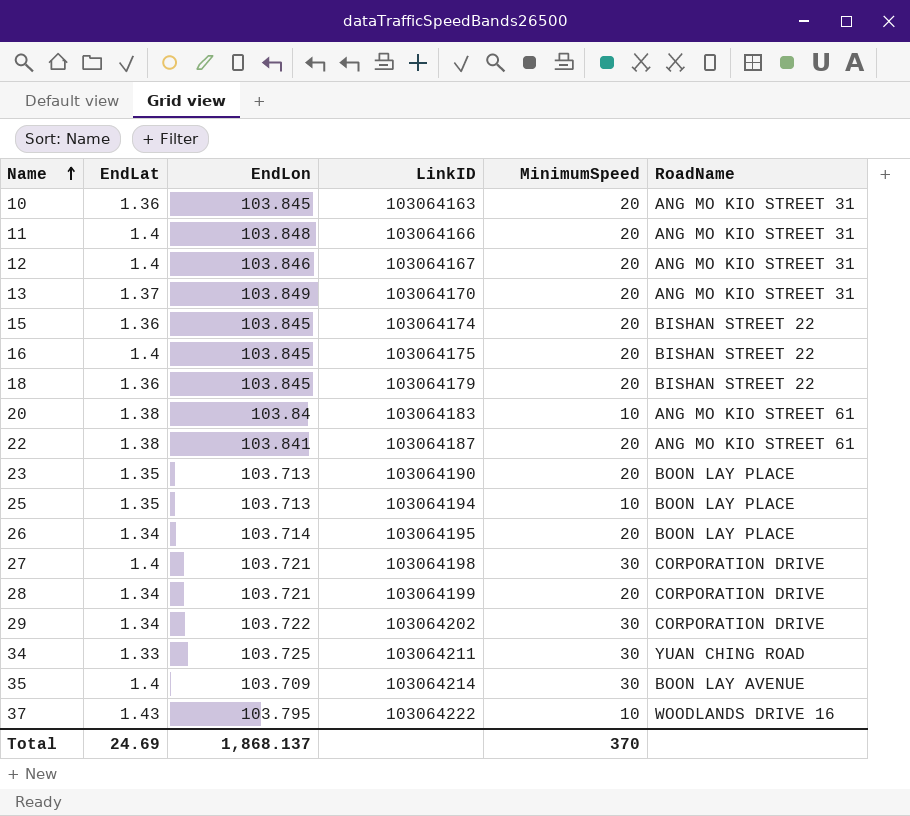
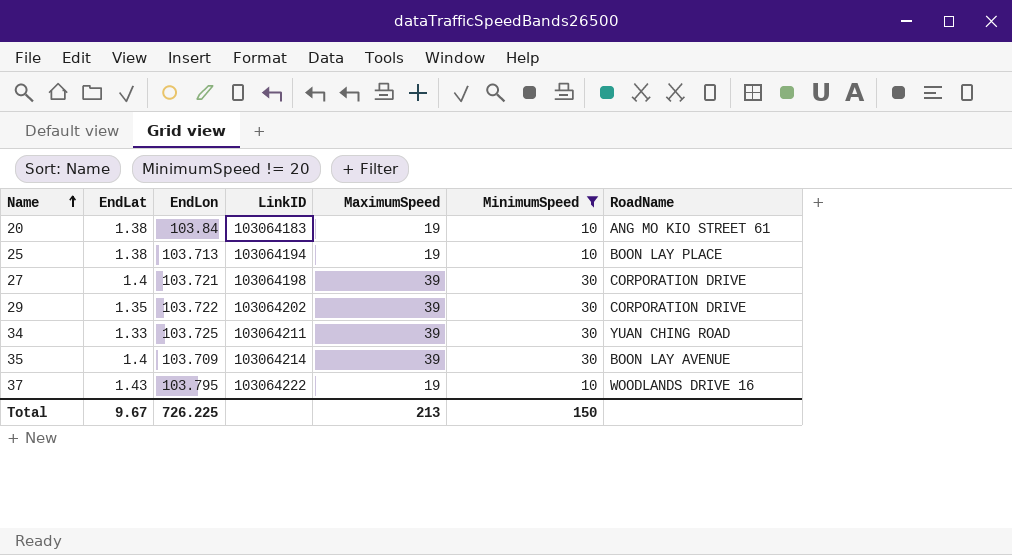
filter: none -> MinimumSpeed != 20
column MaximumSpeed | position: none -> 5
25 | EndLat: 1.35 -> 1.38
29 | EndLat: 1.34 -> 1.35
Total | EndLat: 24.69 -> 9.67
Total | EndLon: 1,868.137 -> 726.225
Total | MinimumSpeed: 370 -> 150

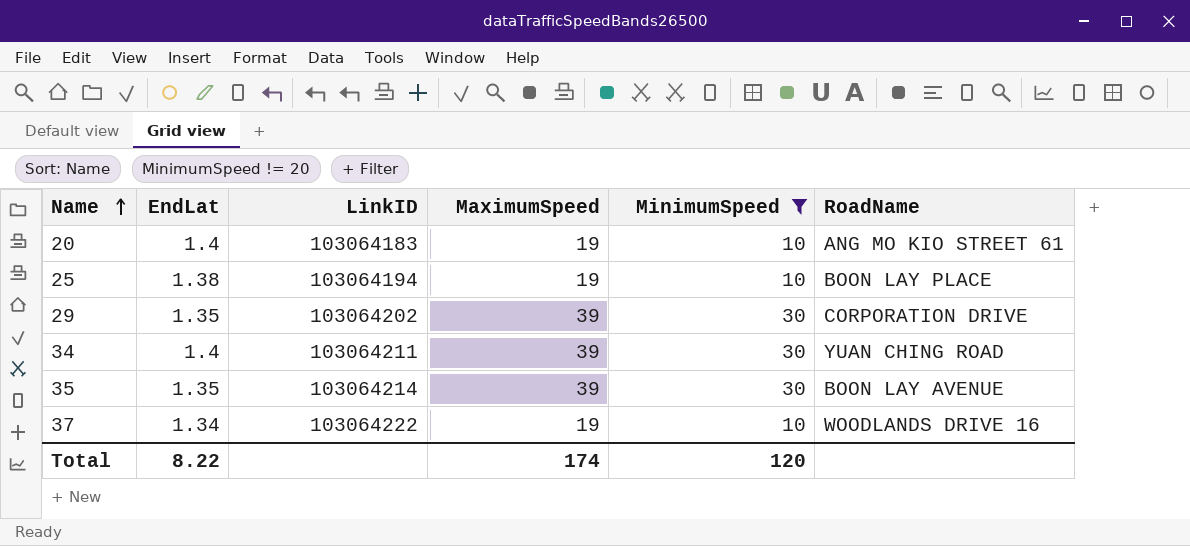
column EndLon | position: 3 -> none
row 27: 1.4 | 103.721 | 103064198 | 39 | 30 | CORPORATION DRIVE -> none
20 | EndLat: 1.38 -> 1.4
34 | EndLat: 1.33 -> 1.4
35 | EndLat: 1.4 -> 1.35
37 | EndLat: 1.43 -> 1.34
Total | EndLat: 9.67 -> 8.22
Total | MaximumSpeed: 213 -> 174
Total | MinimumSpeed: 150 -> 120

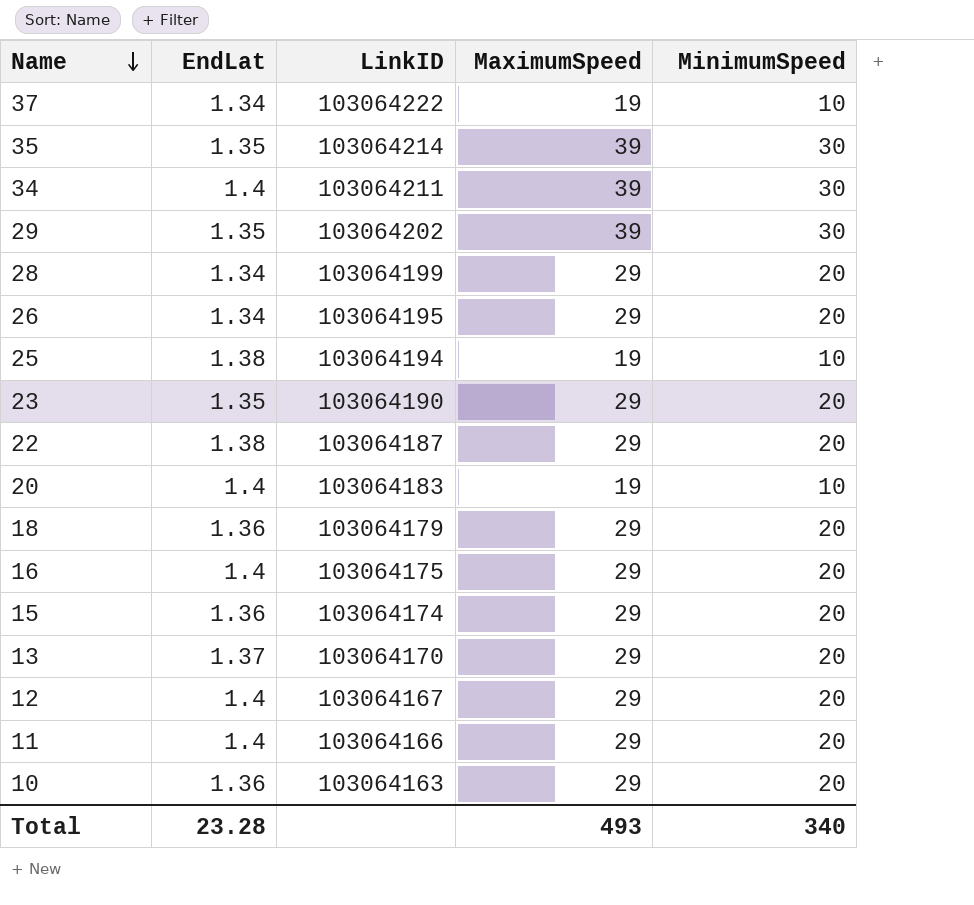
filter: MinimumSpeed != 20 -> none
row order: Name ascending -> Name descending
column RoadName | position: 6 -> none
Total | EndLat: 8.22 -> 23.28
Total | MaximumSpeed: 174 -> 493
Total | MinimumSpeed: 120 -> 340

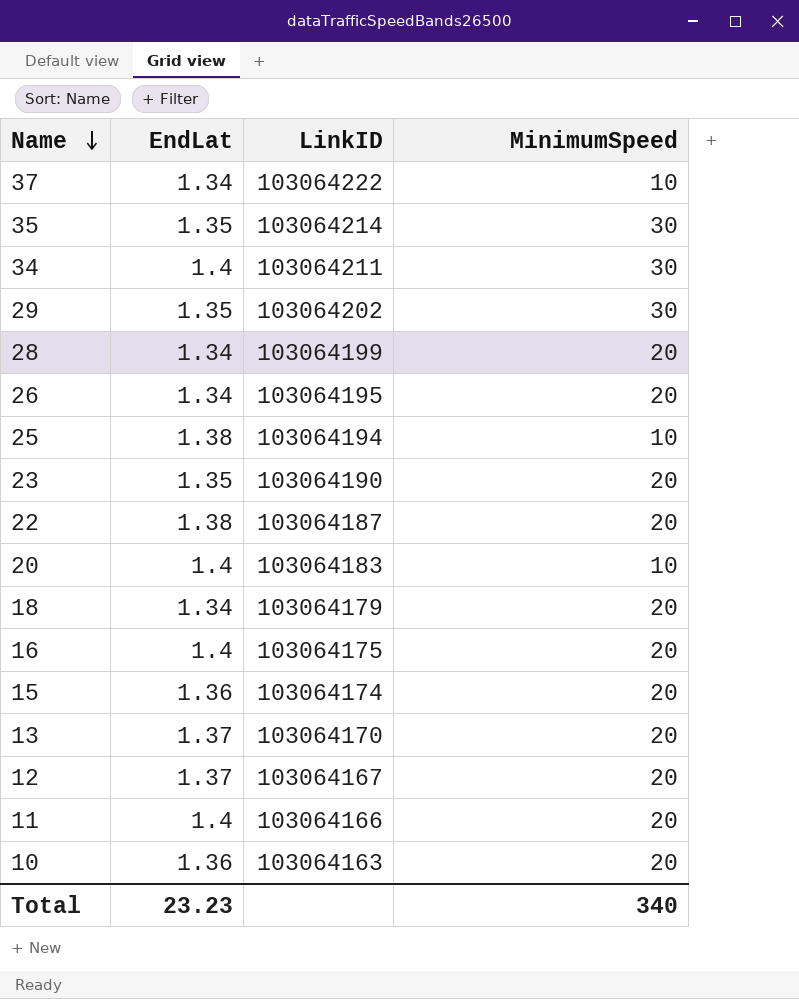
column MaximumSpeed | position: 4 -> none
18 | EndLat: 1.36 -> 1.34
12 | EndLat: 1.4 -> 1.37
Total | EndLat: 23.28 -> 23.23

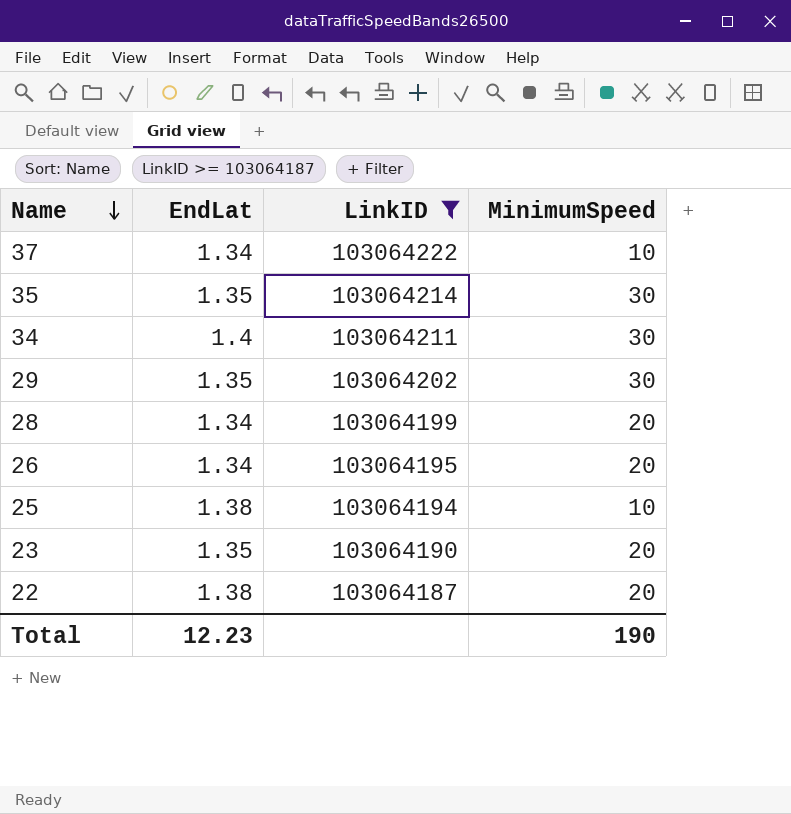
filter: none -> LinkID >= 103064187
Total | EndLat: 23.23 -> 12.23
Total | MinimumSpeed: 340 -> 190

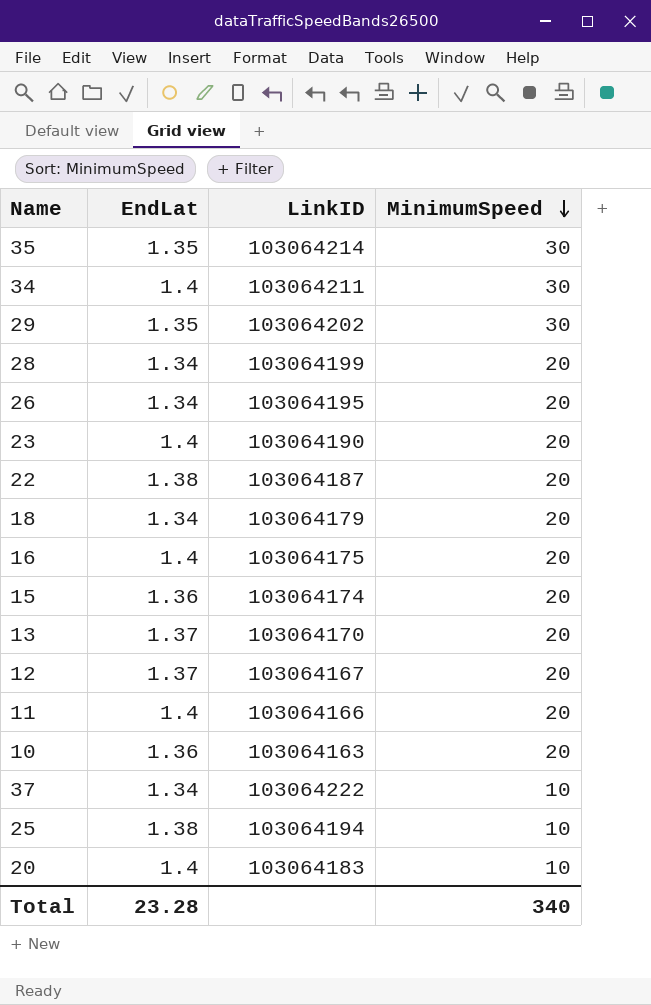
filter: LinkID >= 103064187 -> none
row order: Name descending -> MinimumSpeed descending
23 | EndLat: 1.35 -> 1.4
Total | EndLat: 12.23 -> 23.28
Total | MinimumSpeed: 190 -> 340

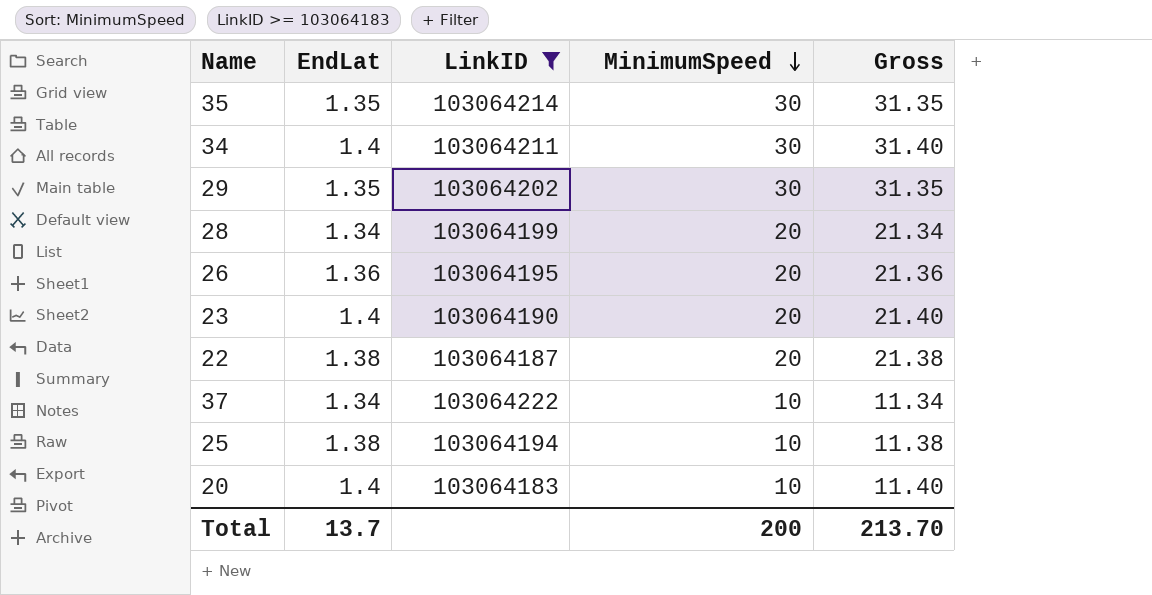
filter: none -> LinkID >= 103064183
column Gross | formula: none -> [EndLat] + [MinimumSpeed]
26 | EndLat: 1.34 -> 1.36
Total | EndLat: 23.28 -> 13.7
Total | MinimumSpeed: 340 -> 200

